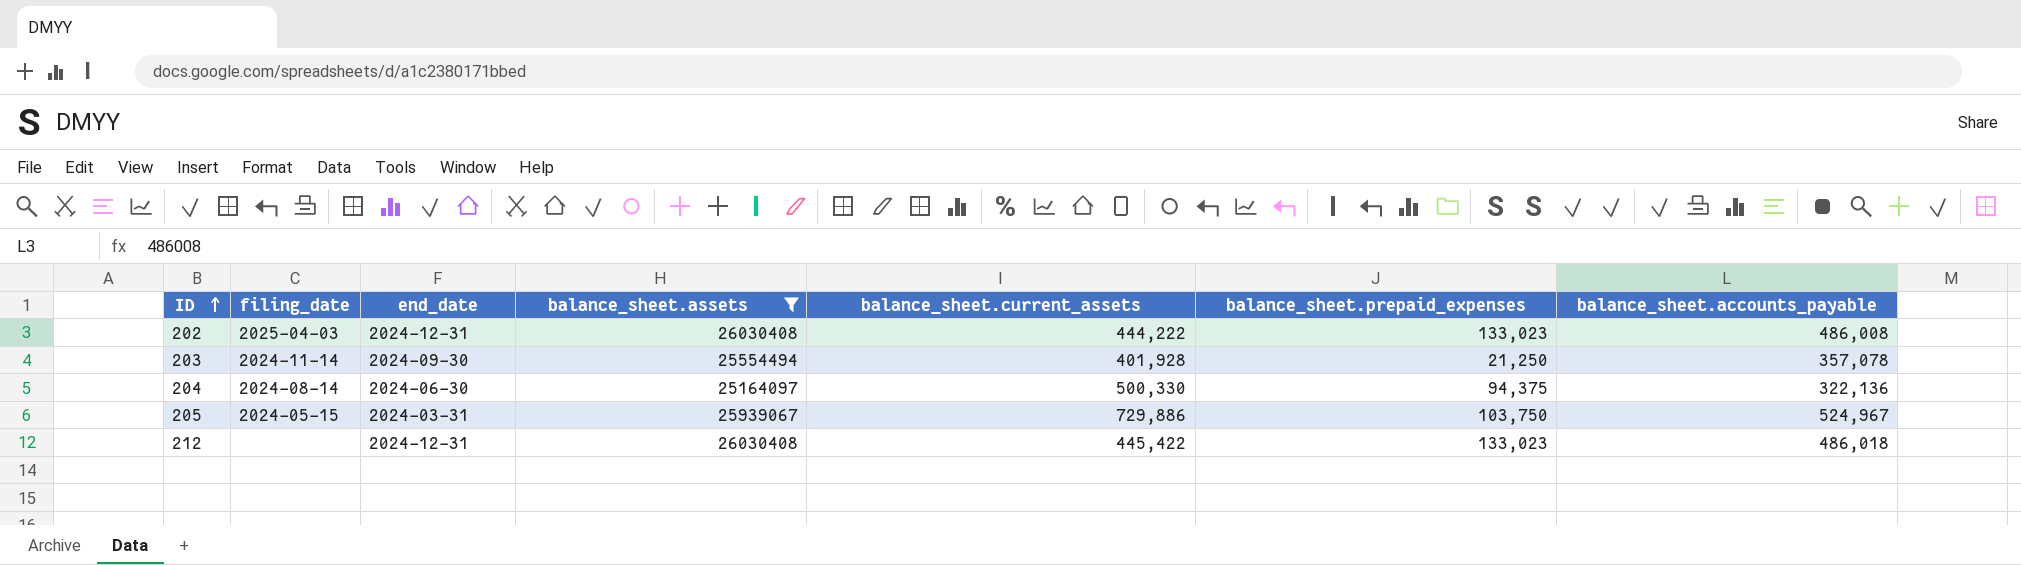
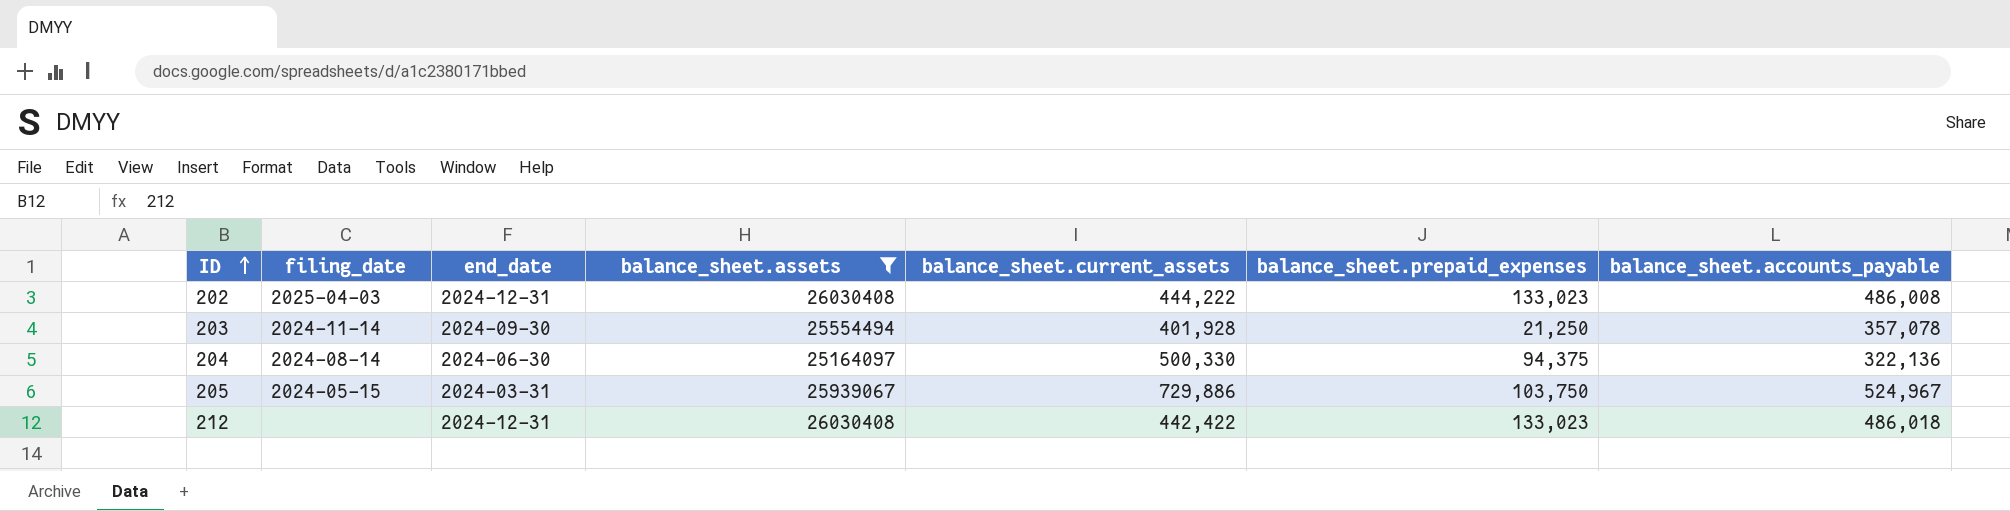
212 | balance_sheet.current_assets: 445,422 -> 442,422

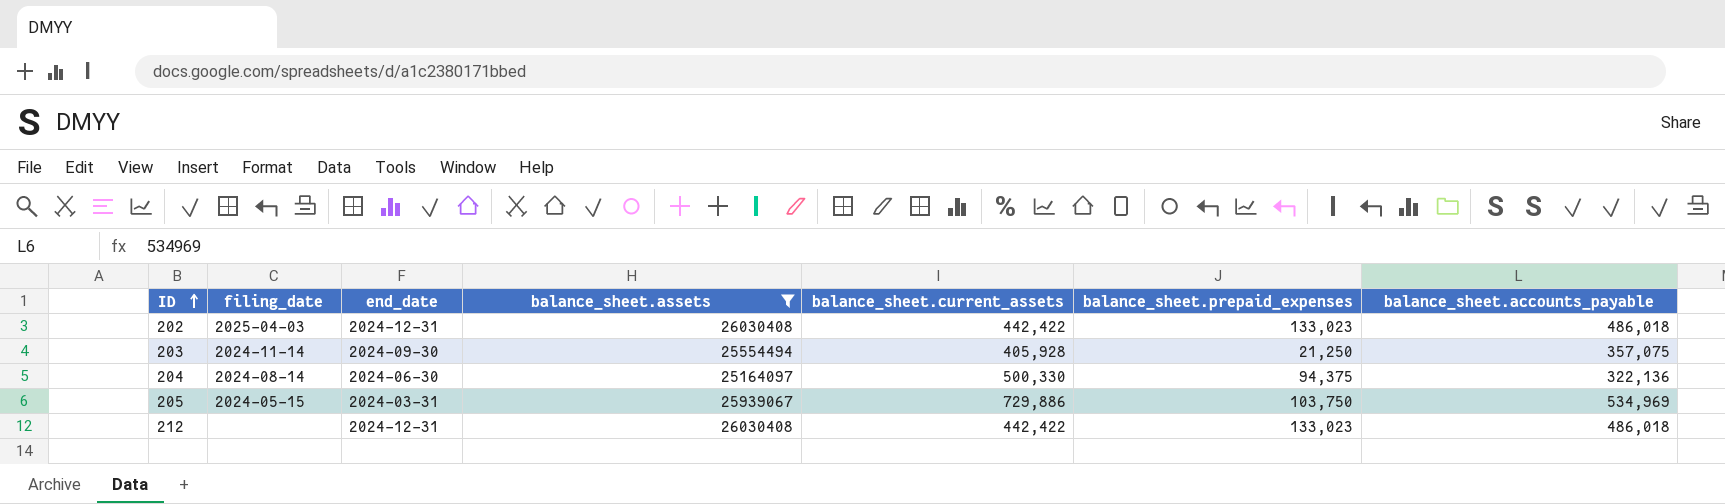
202 | balance_sheet.current_assets: 444,222 -> 442,422
202 | balance_sheet.accounts_payable: 486,008 -> 486,018
203 | balance_sheet.current_assets: 401,928 -> 405,928
203 | balance_sheet.accounts_payable: 357,078 -> 357,075
205 | balance_sheet.accounts_payable: 524,967 -> 534,969

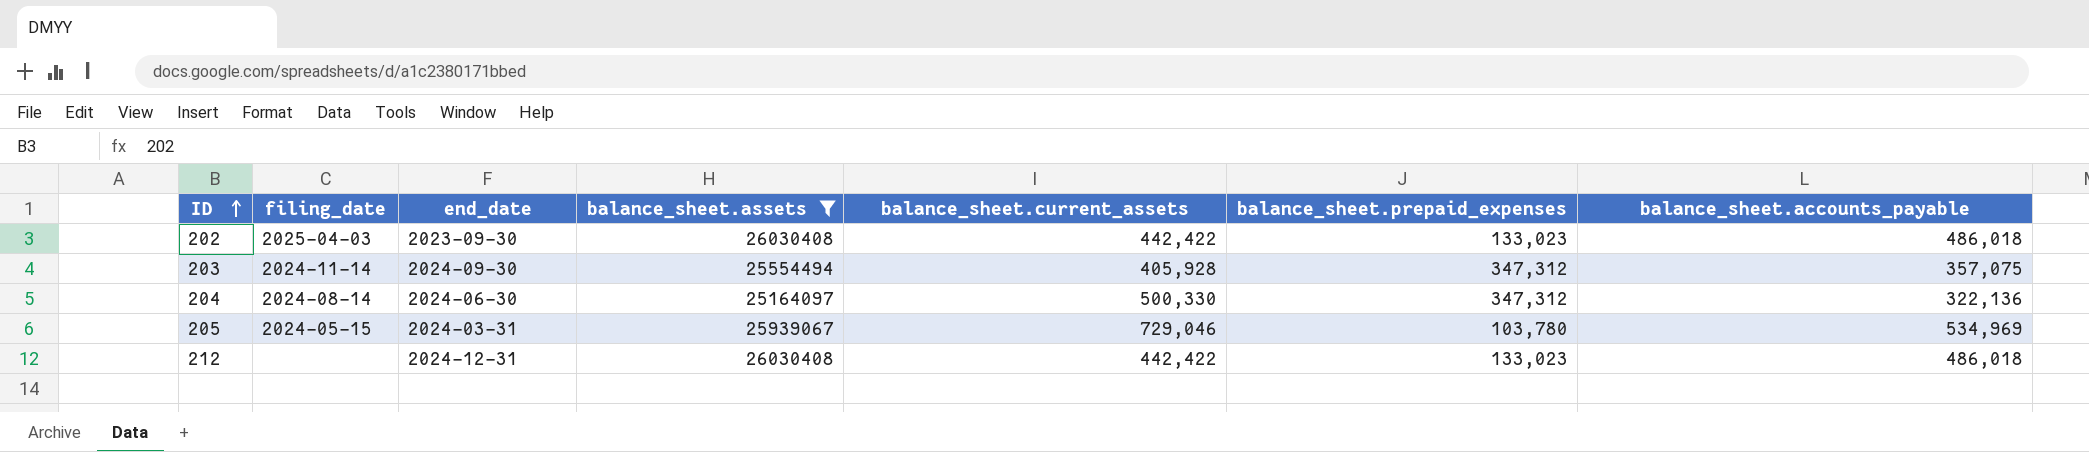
202 | end_date: 2024-12-31 -> 2023-09-30
203 | balance_sheet.prepaid_expenses: 21,250 -> 347,312
204 | balance_sheet.prepaid_expenses: 94,375 -> 347,312
205 | balance_sheet.current_assets: 729,886 -> 729,046
205 | balance_sheet.prepaid_expenses: 103,750 -> 103,780

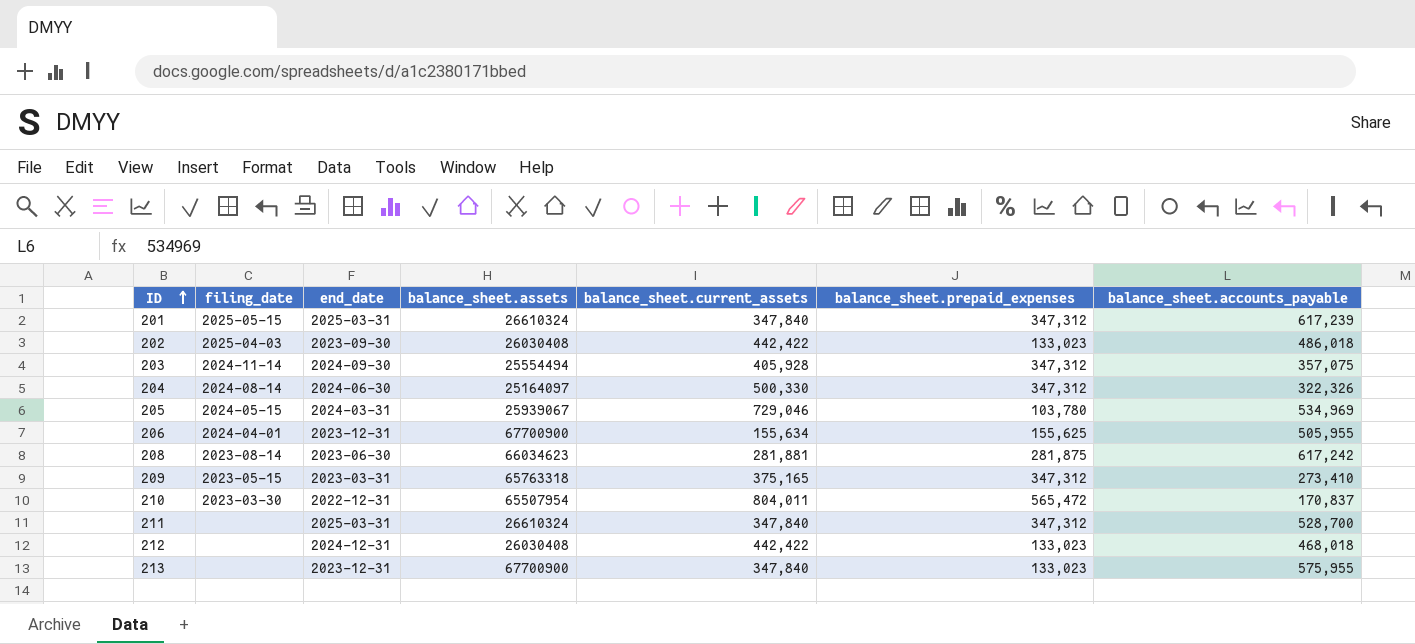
filter: balance_sheet.assets <= 26030408 -> none
204 | balance_sheet.accounts_payable: 322,136 -> 322,326
212 | balance_sheet.accounts_payable: 486,018 -> 468,018

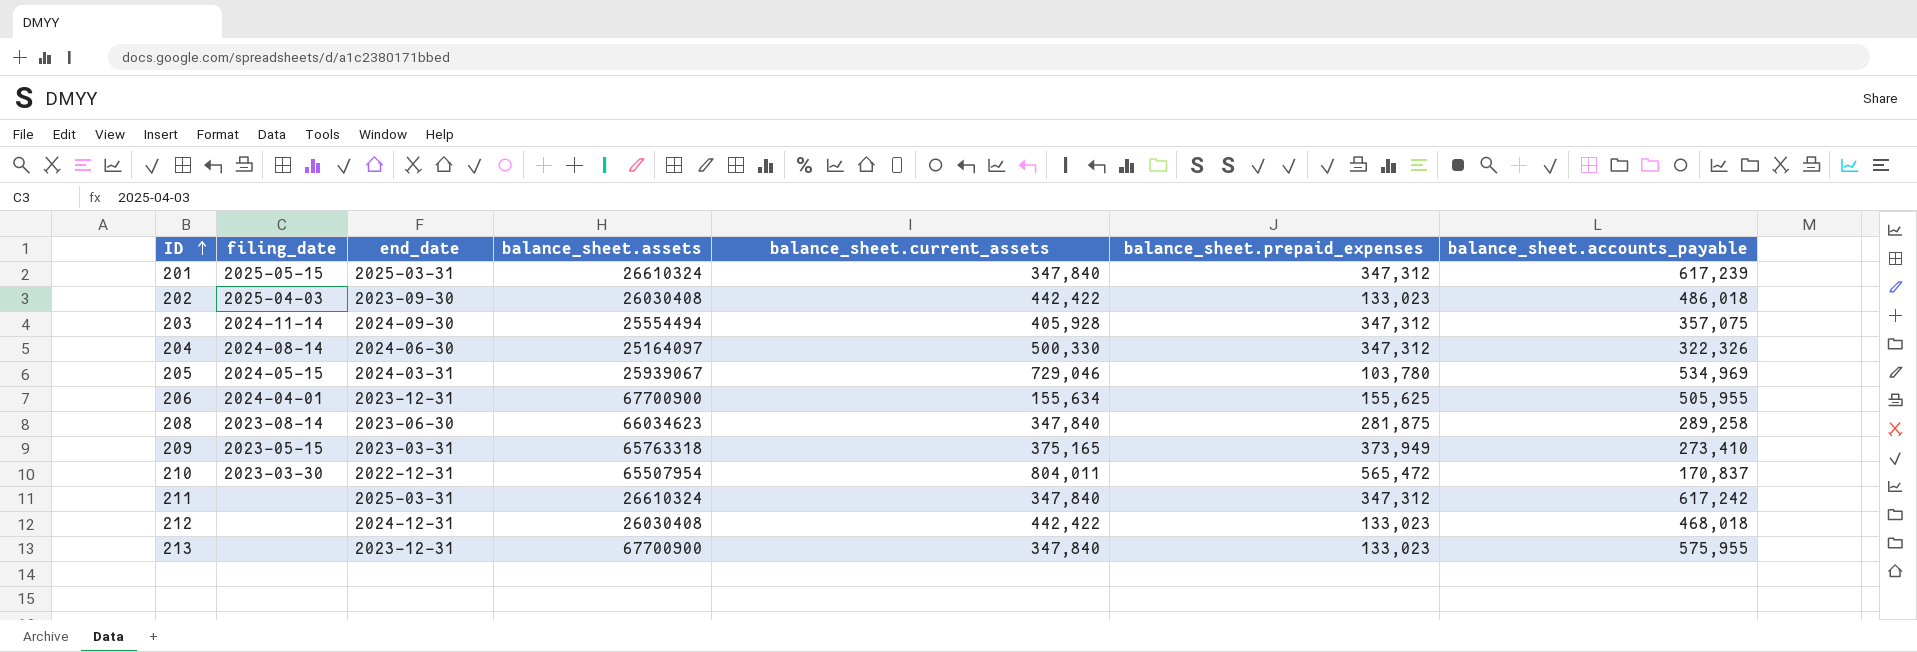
208 | balance_sheet.current_assets: 281,881 -> 347,840
208 | balance_sheet.accounts_payable: 617,242 -> 289,258
209 | balance_sheet.prepaid_expenses: 347,312 -> 373,949
211 | balance_sheet.accounts_payable: 528,700 -> 617,242

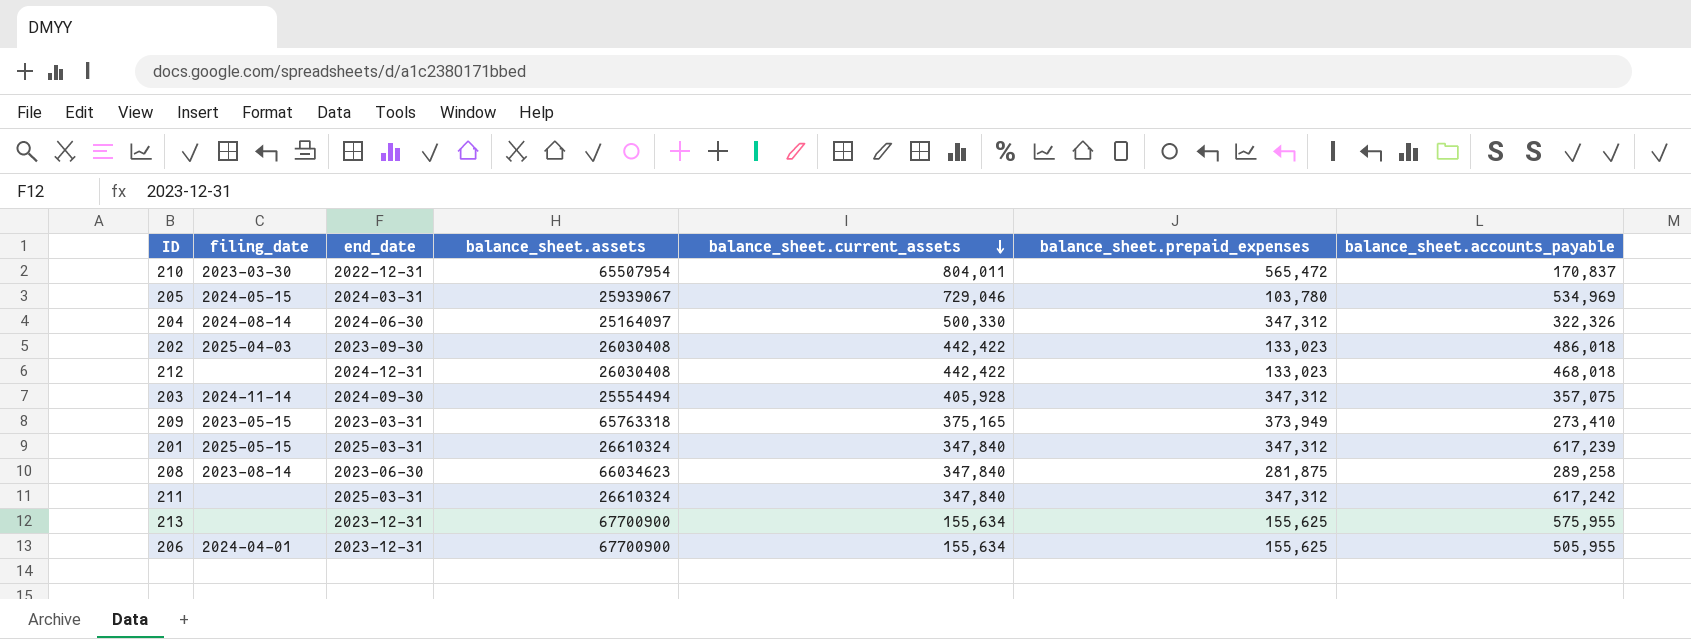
row order: ID ascending -> balance_sheet.current_assets descending
213 | balance_sheet.current_assets: 347,840 -> 155,634
213 | balance_sheet.prepaid_expenses: 133,023 -> 155,625

